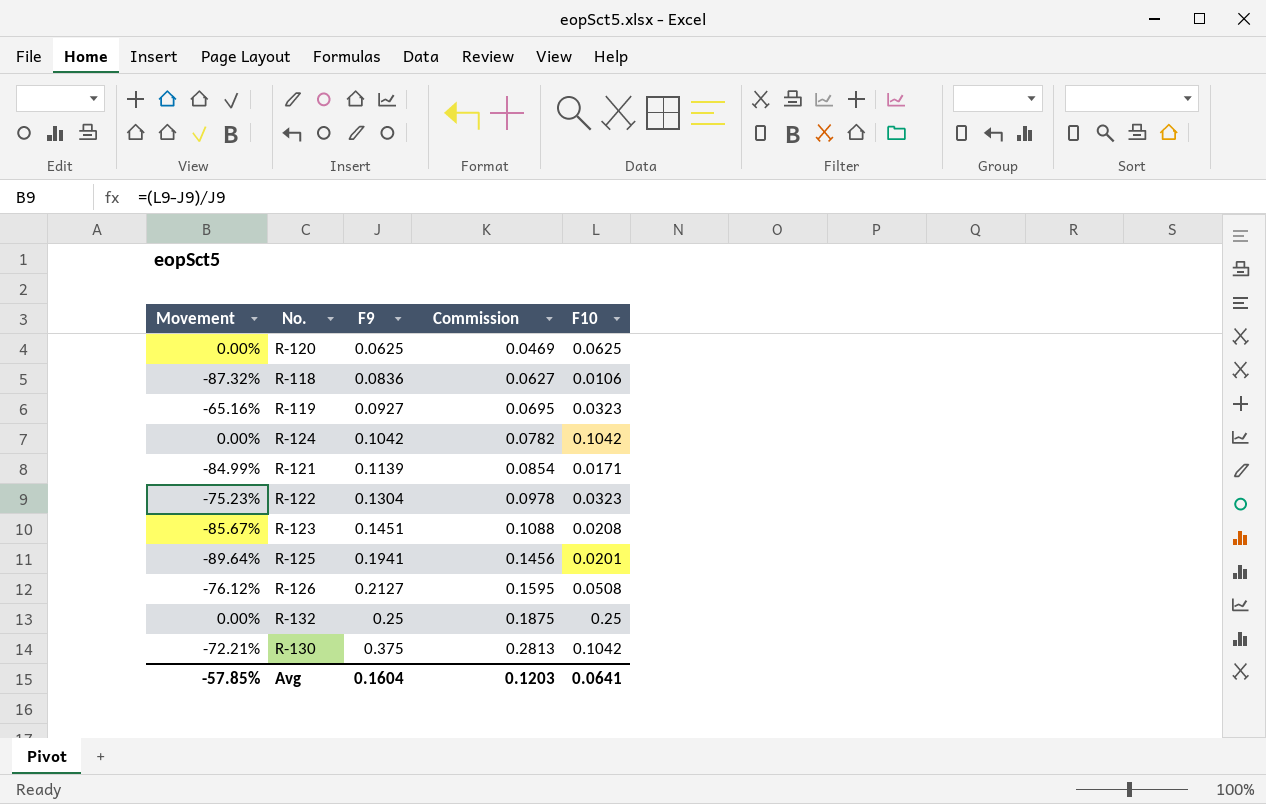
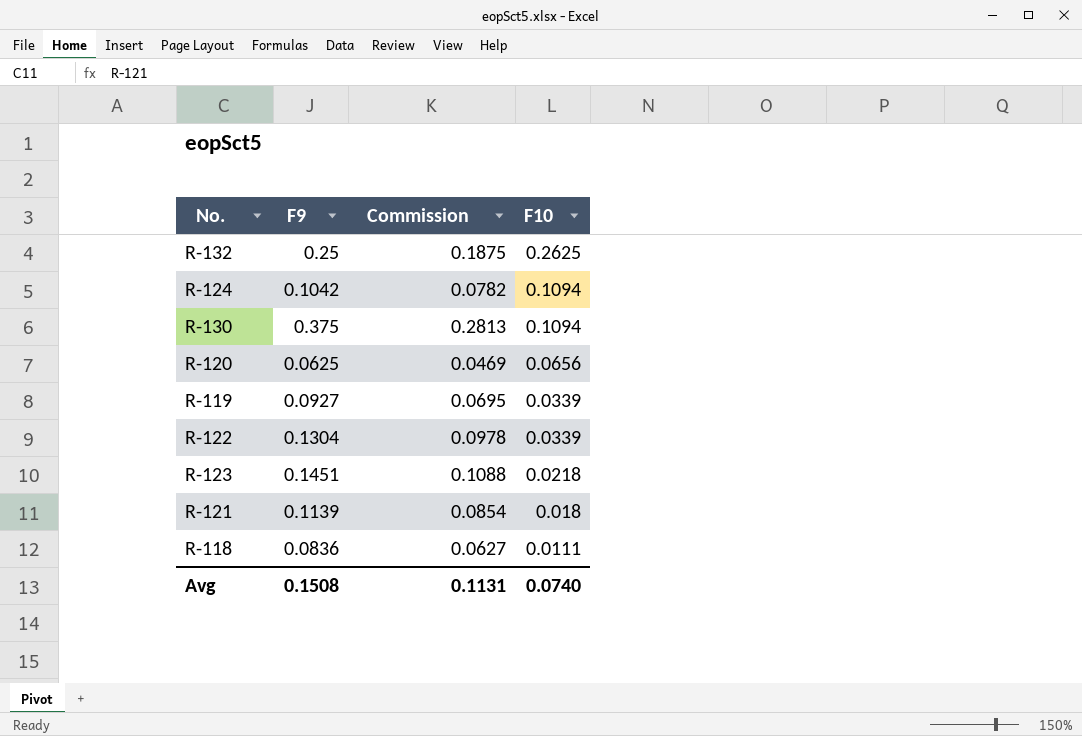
row order: F9 ascending -> F10 descending
column Movement | formula: ([F10] - [F9]) / [F9] -> none
row R-125: -89.64% | 0.1941 | 0.1456 | 0.0201 -> none
row R-126: -76.12% | 0.2127 | 0.1595 | 0.0508 -> none
R-132 | F10: 0.25 -> 0.2625
R-124 | F10: 0.1042 -> 0.1094
R-130 | F10: 0.1042 -> 0.1094
R-120 | F10: 0.0625 -> 0.0656
R-119 | F10: 0.0323 -> 0.0339
R-122 | F10: 0.0323 -> 0.0339
R-123 | F10: 0.0208 -> 0.0218
R-121 | F10: 0.0171 -> 0.018
R-118 | F10: 0.0106 -> 0.0111
Avg | F9: 0.1604 -> 0.1508
Avg | Commission: 0.1203 -> 0.1131
Avg | F10: 0.0641 -> 0.0740

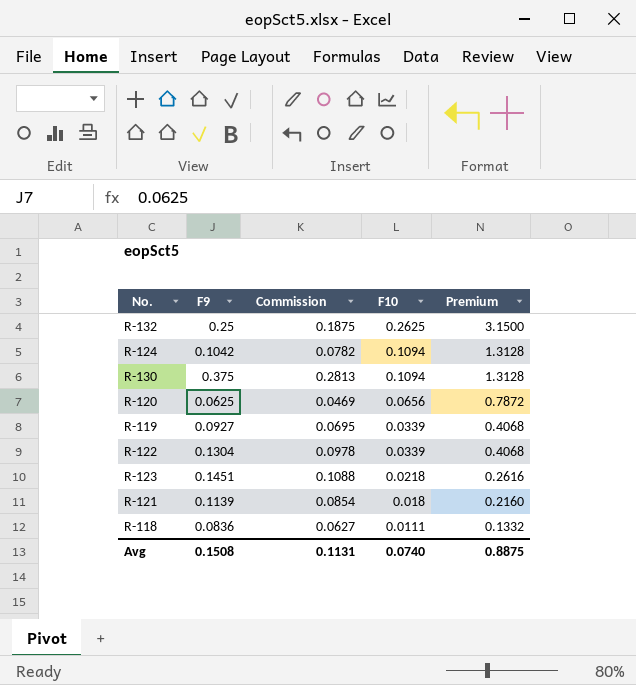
column Premium | formula: none -> [F10] * 12

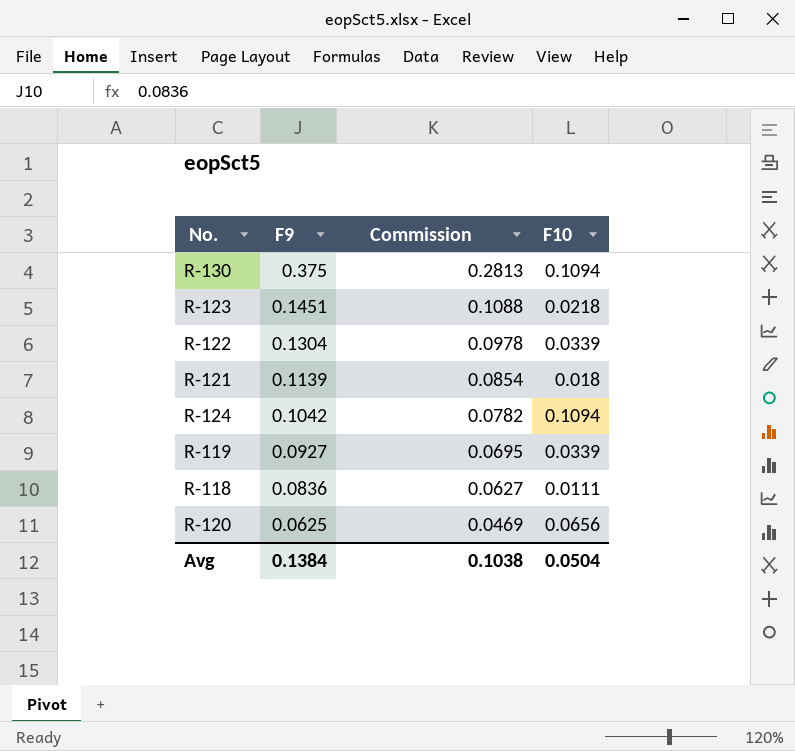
row order: F10 descending -> F9 descending
column Premium | formula: [F10] * 12 -> none
row R-132: 0.25 | 0.1875 | 0.2625 | 3.1500 -> none
Avg | F9: 0.1508 -> 0.1384
Avg | Commission: 0.1131 -> 0.1038
Avg | F10: 0.0740 -> 0.0504

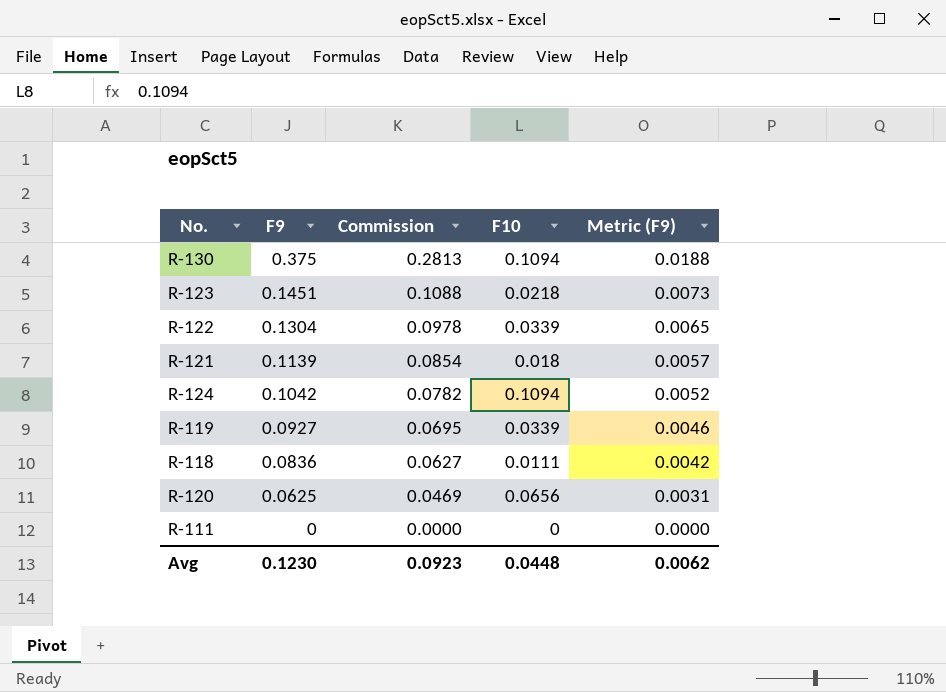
column Metric (F9) | formula: none -> [F9] * 0.05
row R-111: none -> 0 | 0.0000 | 0 | 0.0000
Avg | F9: 0.1384 -> 0.1230
Avg | Commission: 0.1038 -> 0.0923
Avg | F10: 0.0504 -> 0.0448

